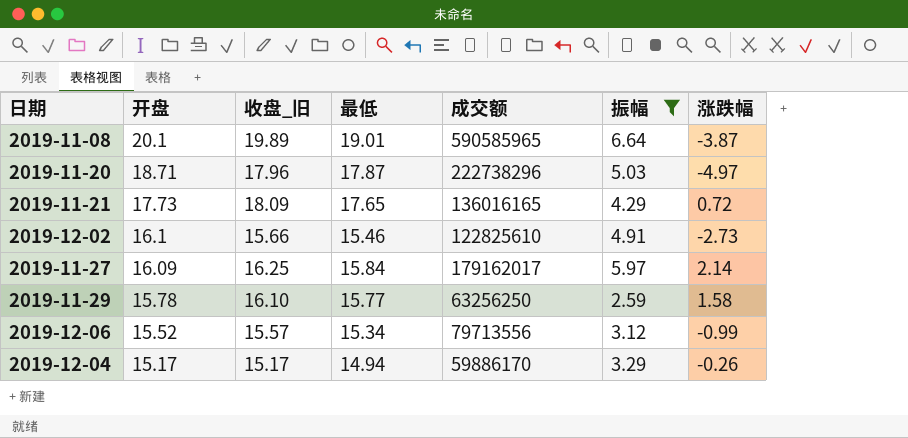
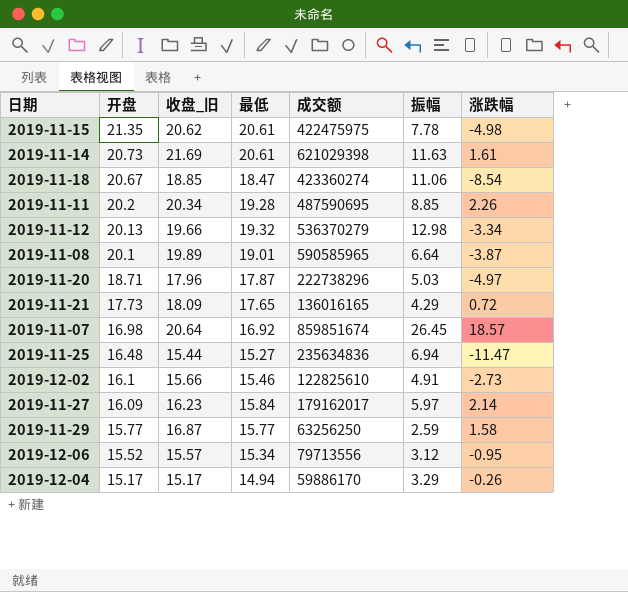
filter: 振幅 <= 6.64 -> none
2019-11-27 | 收盘_旧: 16.25 -> 16.23
2019-11-29 | 开盘: 15.78 -> 15.77
2019-11-29 | 收盘_旧: 16.10 -> 16.87
2019-12-06 | 涨跌幅: -0.99 -> -0.95

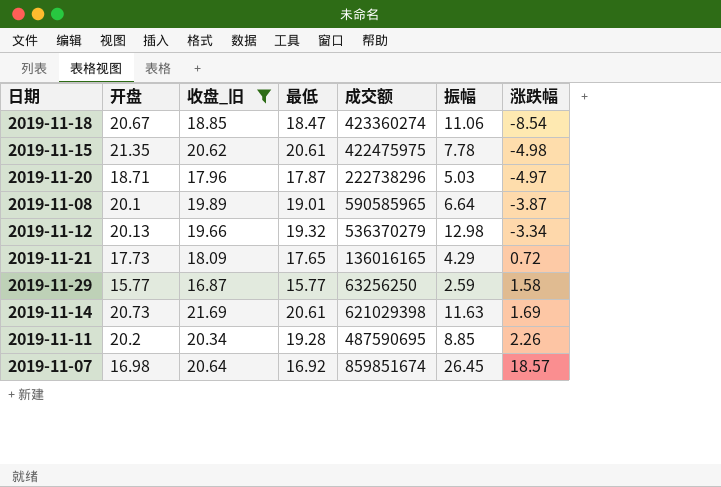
filter: none -> 收盘_旧 >= 16.87
row order: 开盘 descending -> 涨跌幅 ascending
2019-11-14 | 涨跌幅: 1.61 -> 1.69

